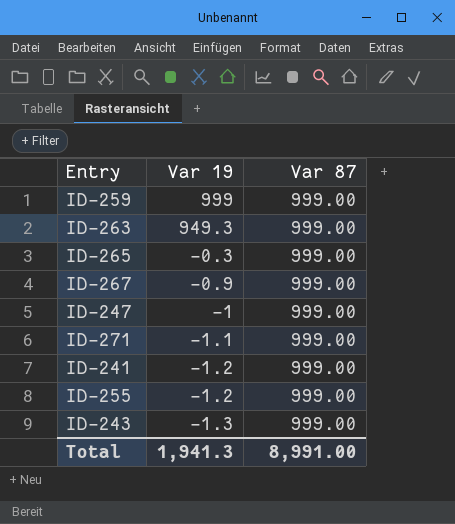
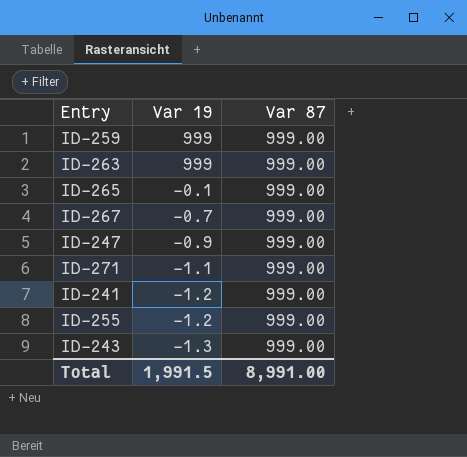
ID-263 | Var 19: 949.3 -> 999
ID-265 | Var 19: -0.3 -> -0.1
ID-267 | Var 19: -0.9 -> -0.7
ID-247 | Var 19: -1 -> -0.9
Total | Var 19: 1,941.3 -> 1,991.5

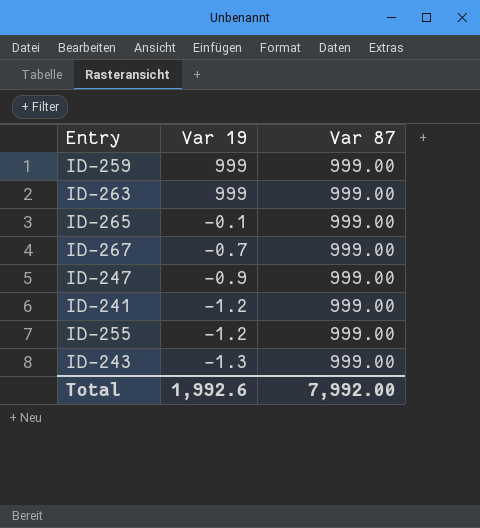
row ID-271: -1.1 | 999.00 -> none
Total | Var 19: 1,991.5 -> 1,992.6
Total | Var 87: 8,991.00 -> 7,992.00

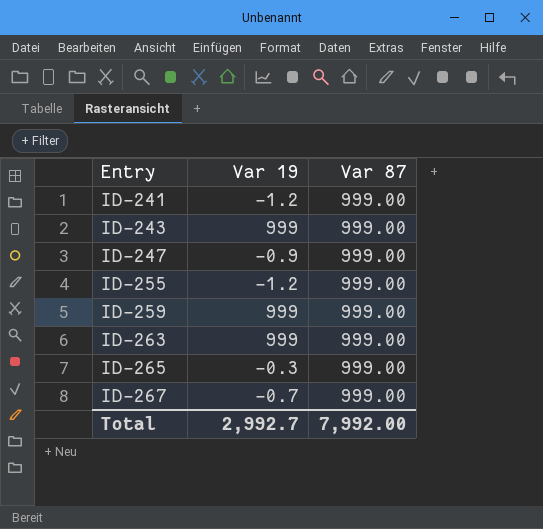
row order: Var 19 descending -> Entry ascending
ID-243 | Var 19: -1.3 -> 999
ID-265 | Var 19: -0.1 -> -0.3
Total | Var 19: 1,992.6 -> 2,992.7

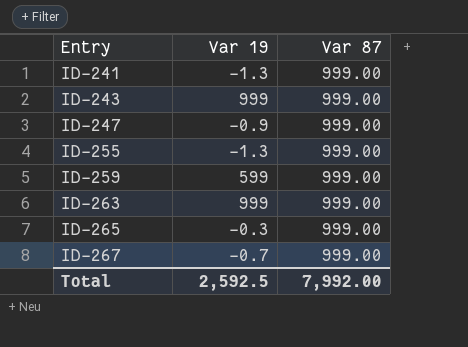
ID-241 | Var 19: -1.2 -> -1.3
ID-255 | Var 19: -1.2 -> -1.3
ID-259 | Var 19: 999 -> 599
Total | Var 19: 2,992.7 -> 2,592.5

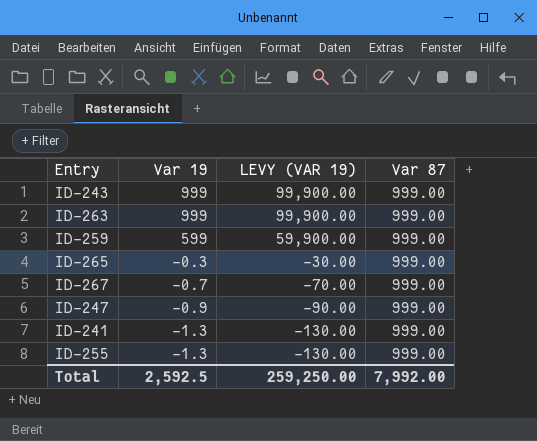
row order: Entry ascending -> Var 19 descending
column LEVY (VAR 19) | formula: none -> [Var 19] * 100

